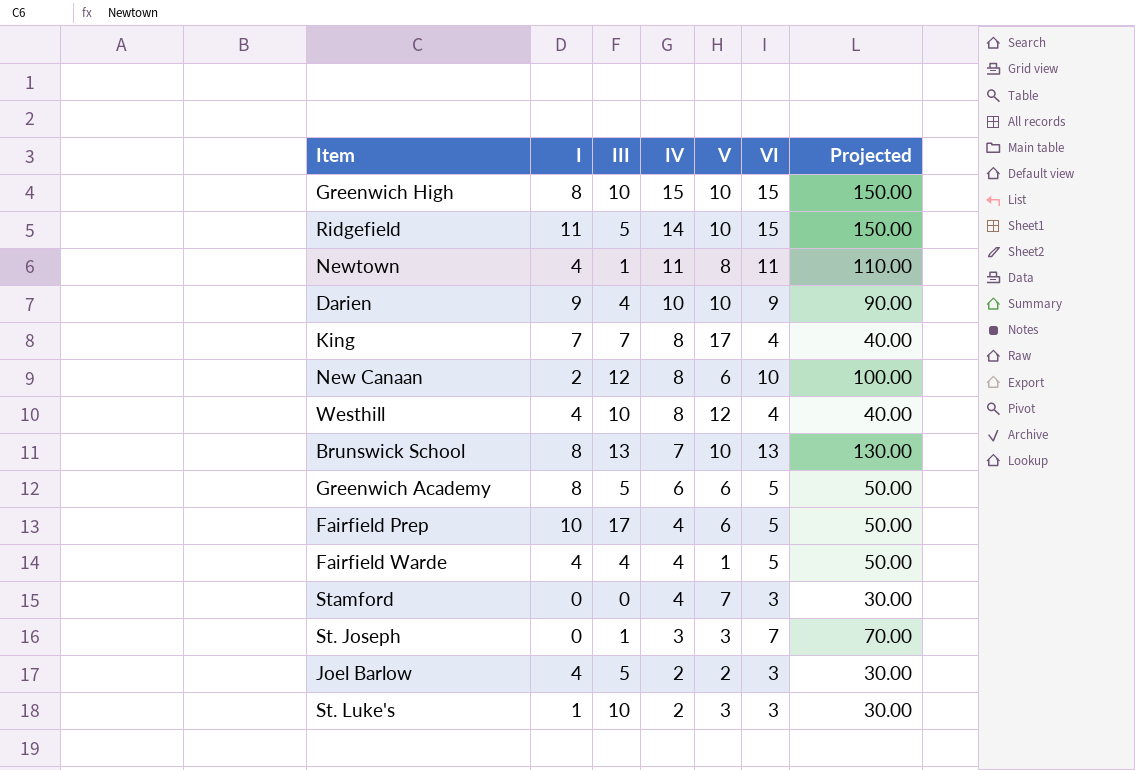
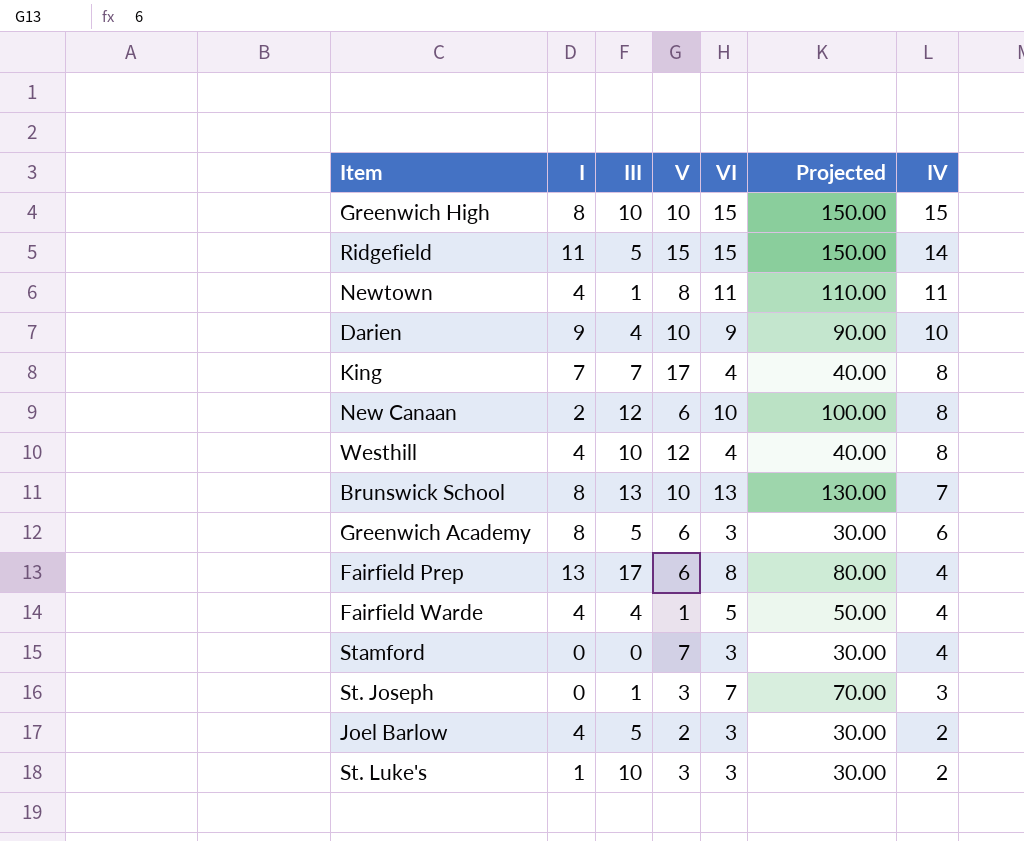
column IV | position: 4 -> 7
Ridgefield | V: 10 -> 15
Greenwich Academy | VI: 5 -> 3
Greenwich Academy | Projected: 50.00 -> 30.00
Fairfield Prep | I: 10 -> 13
Fairfield Prep | VI: 5 -> 8
Fairfield Prep | Projected: 50.00 -> 80.00

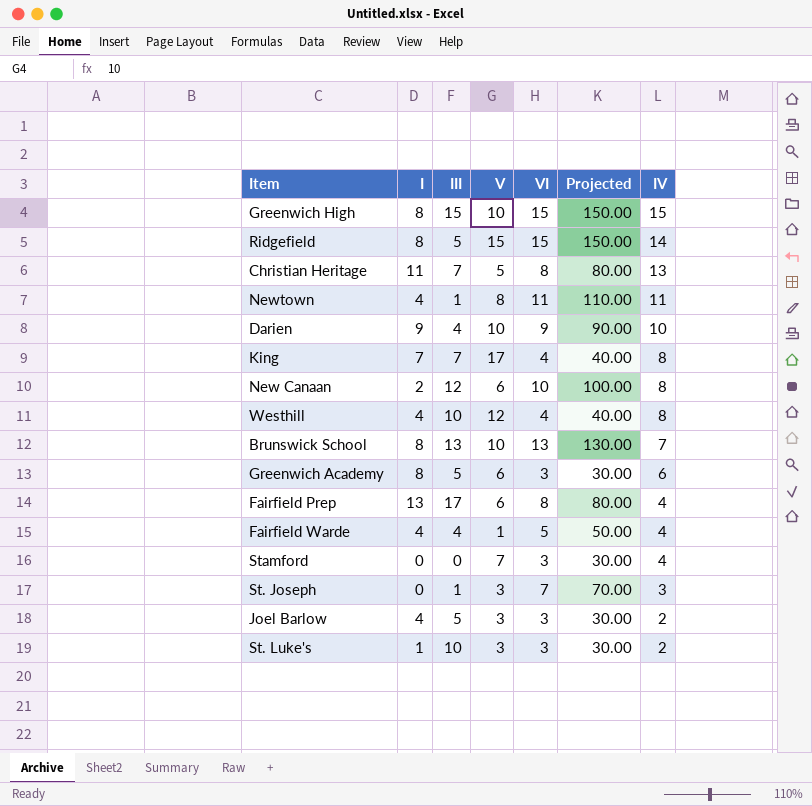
Greenwich High | III: 10 -> 15
Ridgefield | I: 11 -> 8
row Christian Heritage: none -> 11 | 7 | 5 | 8 | 80.00 | 13
Joel Barlow | V: 2 -> 3

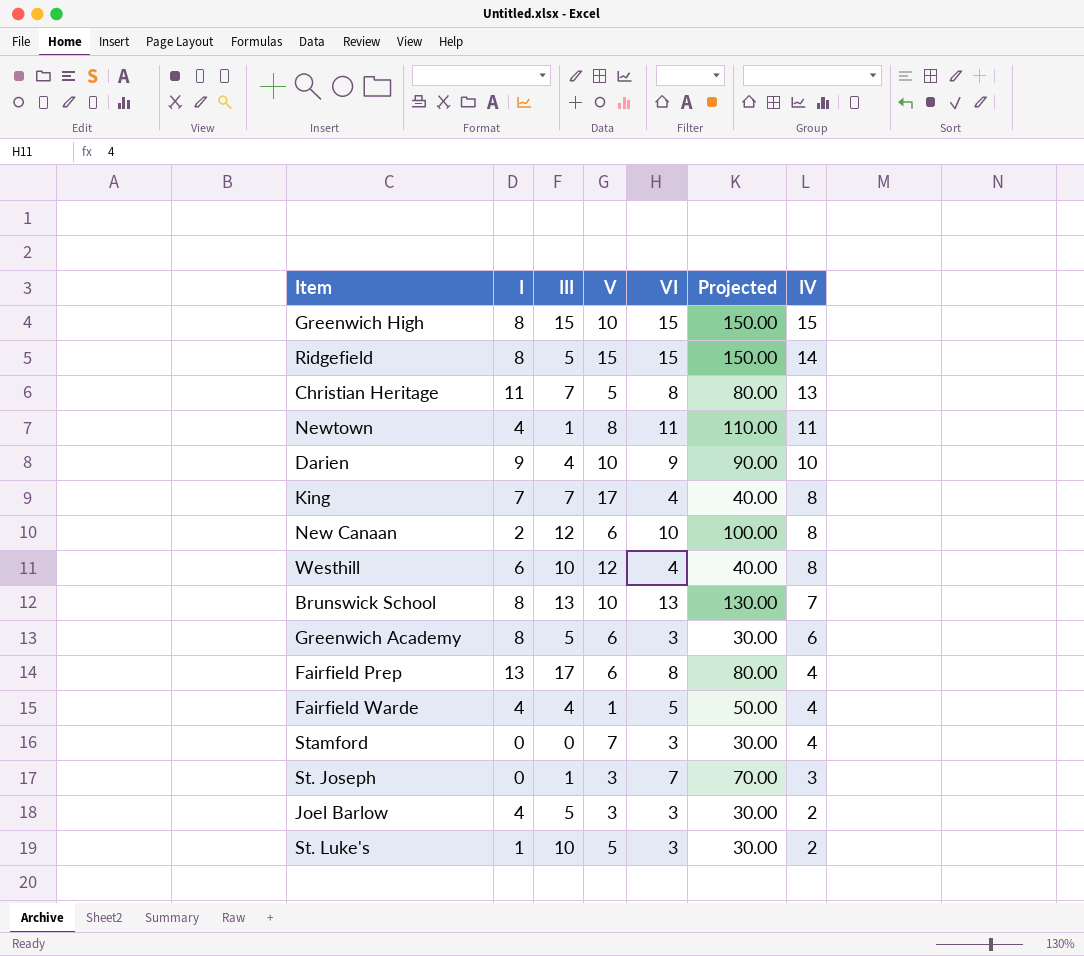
Westhill | I: 4 -> 6
St. Luke's | V: 3 -> 5

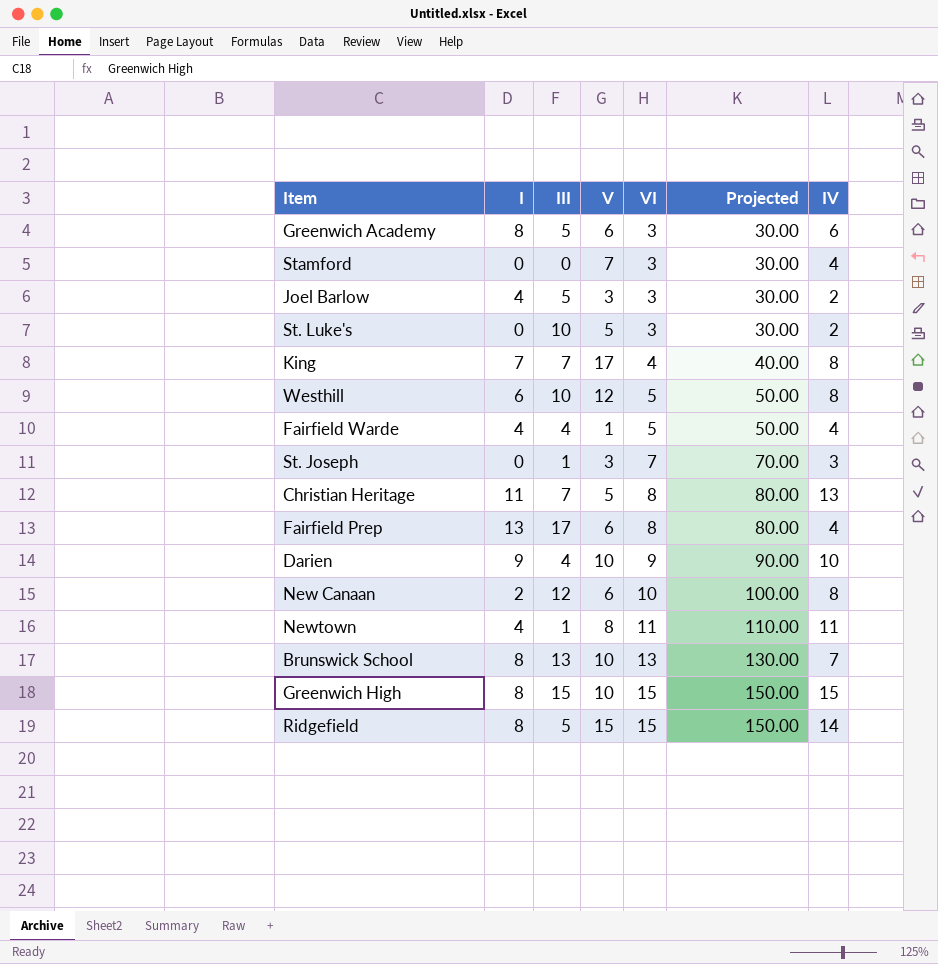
row order: IV descending -> VI ascending
St. Luke's | I: 1 -> 0
Westhill | VI: 4 -> 5
Westhill | Projected: 40.00 -> 50.00

